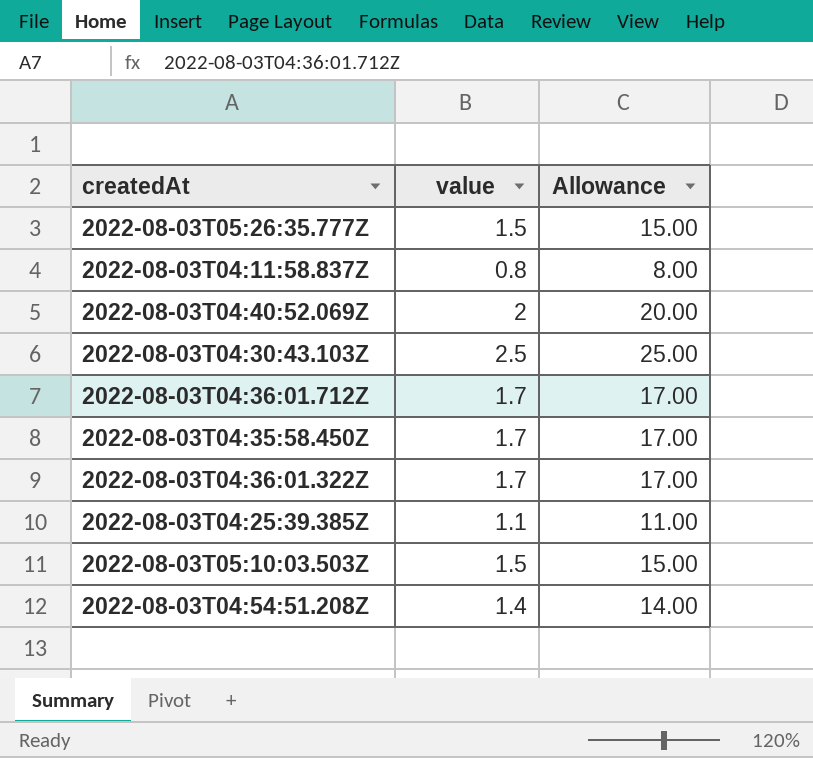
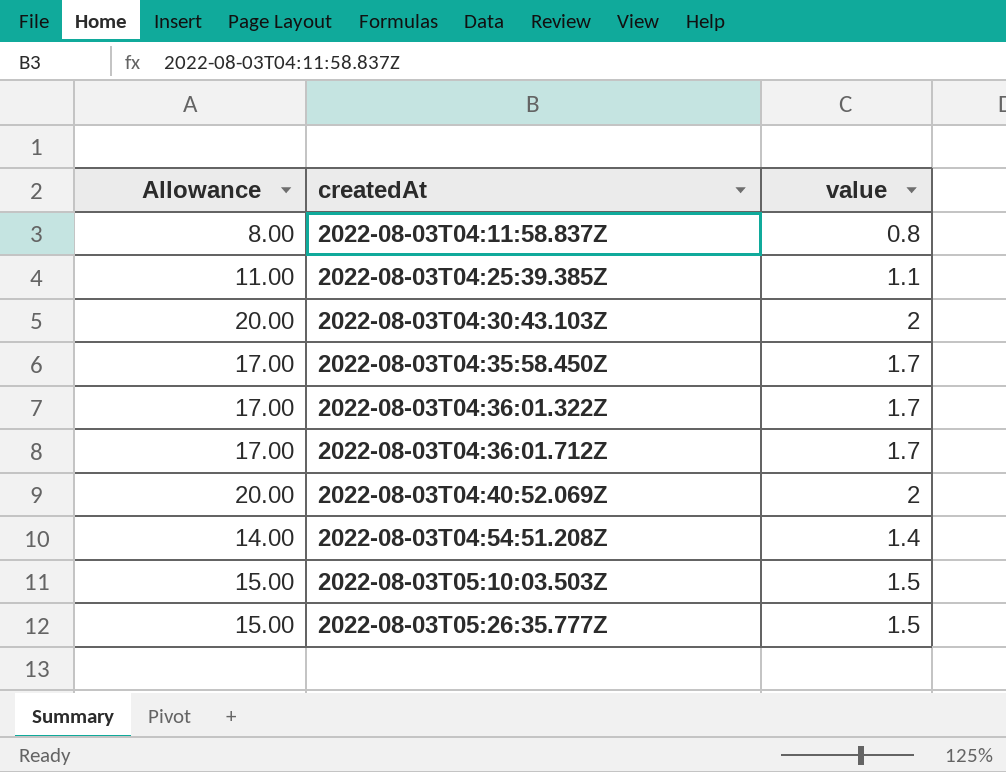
row order: none -> createdAt ascending
column Allowance | position: 3 -> 1
2022-08-03T04:30:43.103Z | Allowance: 25.00 -> 20.00
2022-08-03T04:30:43.103Z | value: 2.5 -> 2

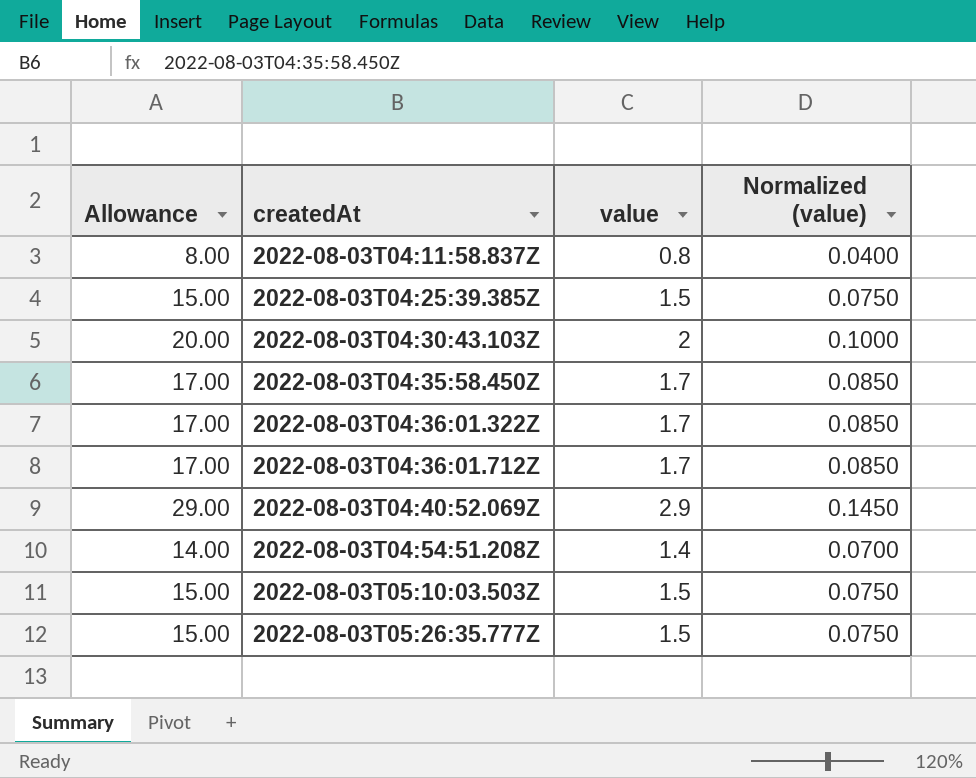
column Normalized (value) | formula: none -> [value] * 0.05
2022-08-03T04:25:39.385Z | Allowance: 11.00 -> 15.00
2022-08-03T04:25:39.385Z | value: 1.1 -> 1.5
2022-08-03T04:40:52.069Z | Allowance: 20.00 -> 29.00
2022-08-03T04:40:52.069Z | value: 2 -> 2.9

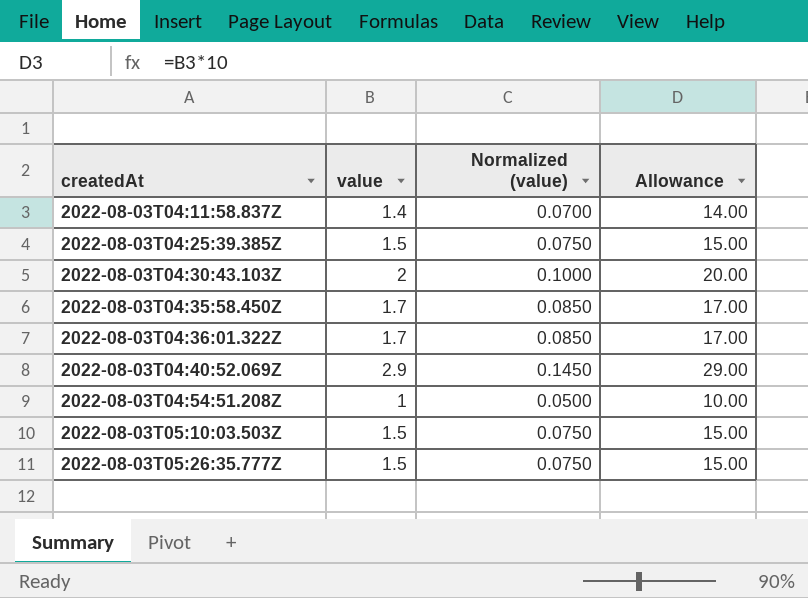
column Allowance | position: 1 -> 4
row 2022-08-03T04:36:01.712Z: 17.00 | 1.7 | 0.0850 -> none
2022-08-03T04:11:58.837Z | value: 0.8 -> 1.4
2022-08-03T04:11:58.837Z | Normalized (value): 0.0400 -> 0.0700
2022-08-03T04:11:58.837Z | Allowance: 8.00 -> 14.00
2022-08-03T04:54:51.208Z | value: 1.4 -> 1
2022-08-03T04:54:51.208Z | Normalized (value): 0.0700 -> 0.0500
2022-08-03T04:54:51.208Z | Allowance: 14.00 -> 10.00

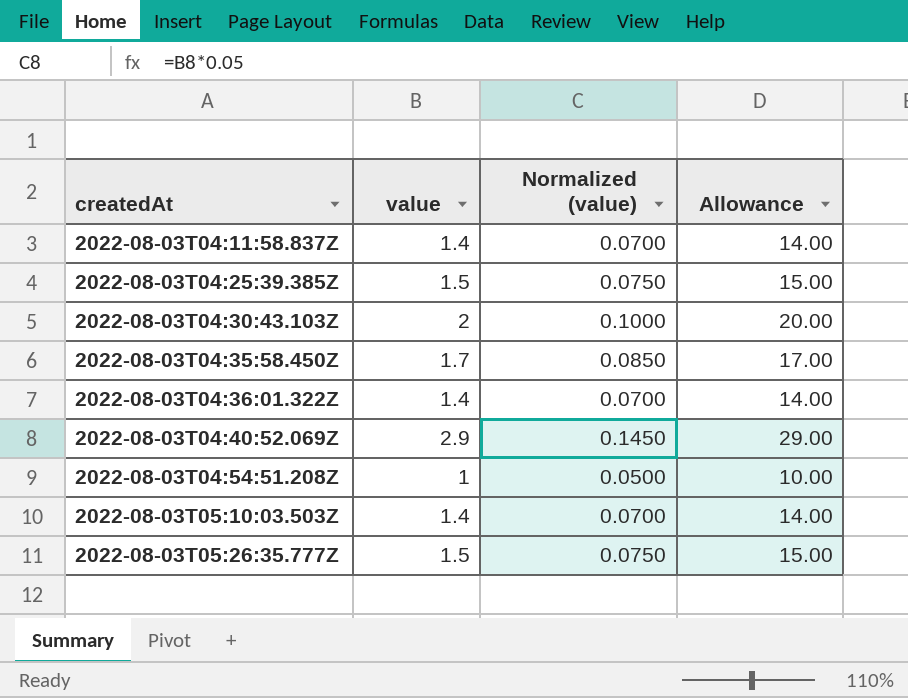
2022-08-03T04:36:01.322Z | value: 1.7 -> 1.4
2022-08-03T04:36:01.322Z | Normalized (value): 0.0850 -> 0.0700
2022-08-03T04:36:01.322Z | Allowance: 17.00 -> 14.00
2022-08-03T05:10:03.503Z | value: 1.5 -> 1.4
2022-08-03T05:10:03.503Z | Normalized (value): 0.0750 -> 0.0700
2022-08-03T05:10:03.503Z | Allowance: 15.00 -> 14.00

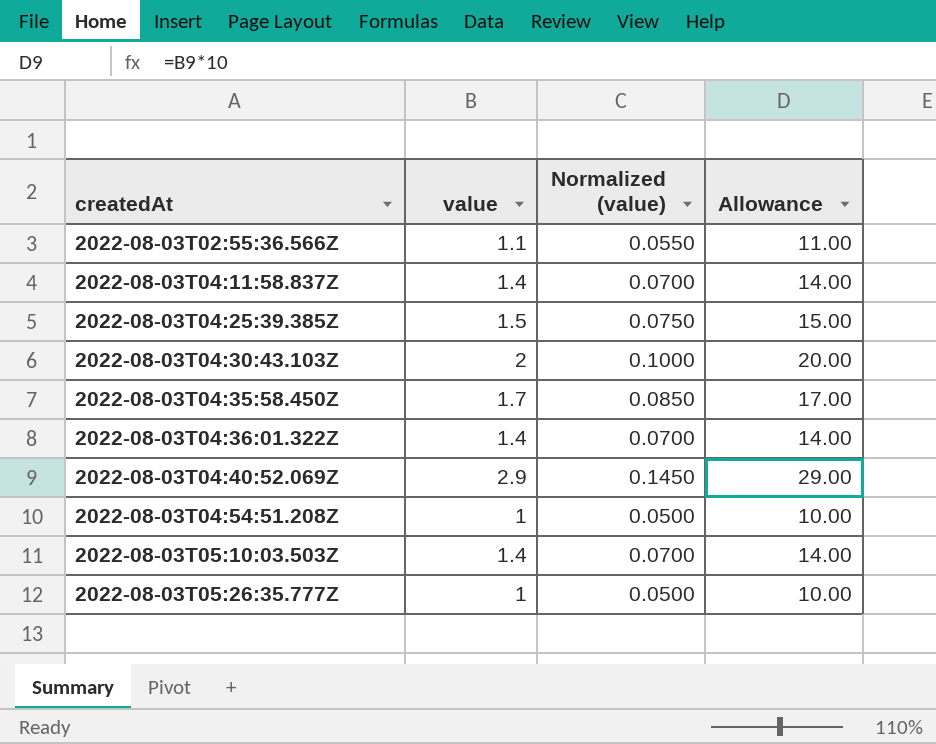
row 2022-08-03T02:55:36.566Z: none -> 1.1 | 0.0550 | 11.00
2022-08-03T05:26:35.777Z | value: 1.5 -> 1
2022-08-03T05:26:35.777Z | Normalized (value): 0.0750 -> 0.0500
2022-08-03T05:26:35.777Z | Allowance: 15.00 -> 10.00

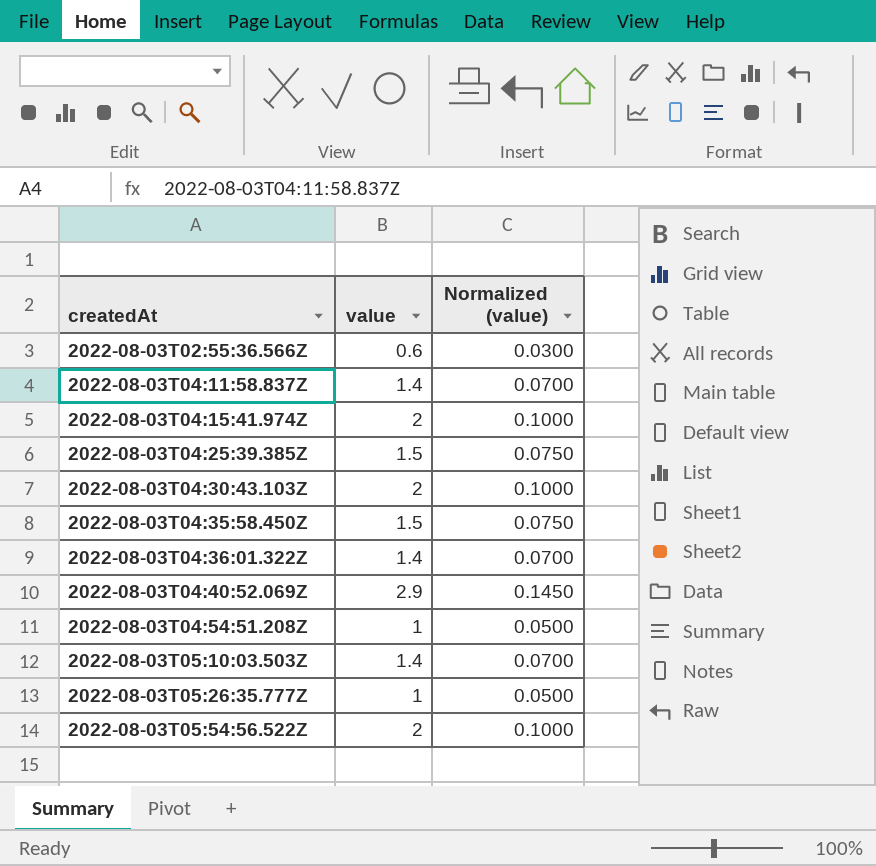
column Allowance | formula: [value] * 10 -> none
2022-08-03T02:55:36.566Z | value: 1.1 -> 0.6
2022-08-03T02:55:36.566Z | Normalized (value): 0.0550 -> 0.0300
row 2022-08-03T04:15:41.974Z: none -> 2 | 0.1000
2022-08-03T04:35:58.450Z | value: 1.7 -> 1.5
2022-08-03T04:35:58.450Z | Normalized (value): 0.0850 -> 0.0750
row 2022-08-03T05:54:56.522Z: none -> 2 | 0.1000

